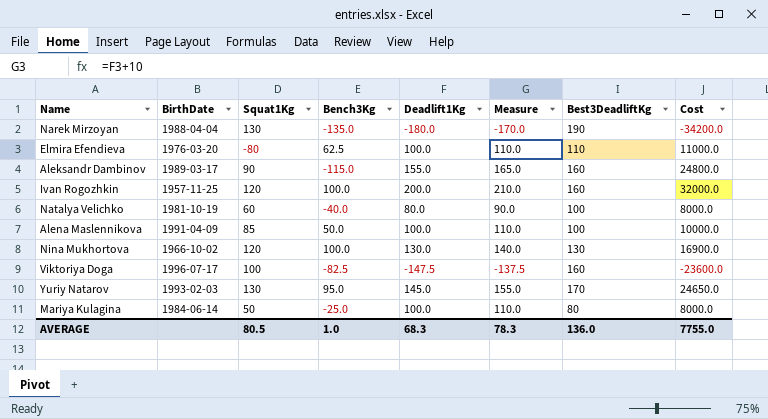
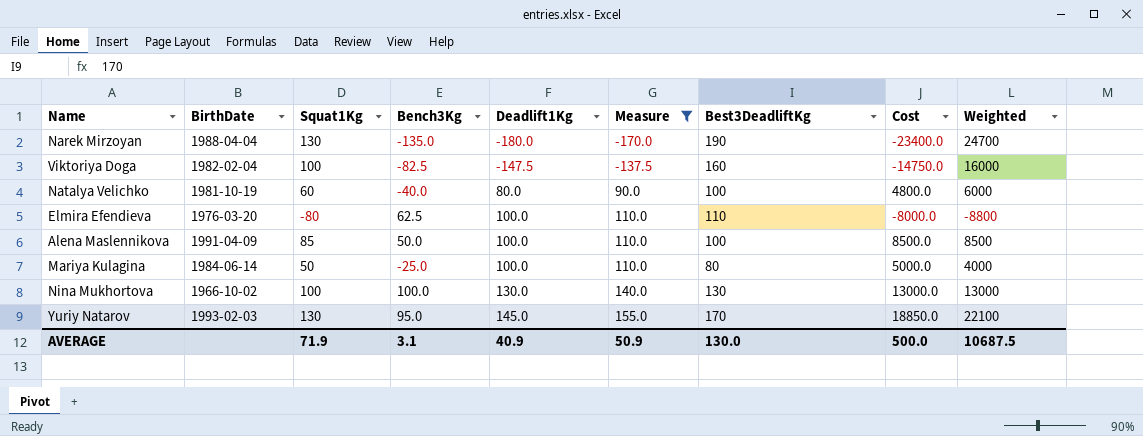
filter: none -> Measure <= 155.0
row order: none -> Deadlift1Kg ascending
column Cost | formula: [Deadlift1Kg] * [Best3DeadliftKg] -> [Squat1Kg] * [Deadlift1Kg]
column Weighted | formula: none -> [Squat1Kg] * [Best3DeadliftKg]
Viktoriya Doga | BirthDate: 1996-07-17 -> 1982-02-04
Nina Mukhortova | Squat1Kg: 120 -> 100
AVERAGE | Squat1Kg: 80.5 -> 71.9
AVERAGE | Bench3Kg: 1.0 -> 3.1
AVERAGE | Deadlift1Kg: 68.3 -> 40.9
AVERAGE | Measure: 78.3 -> 50.9
AVERAGE | Best3DeadliftKg: 136.0 -> 130.0
AVERAGE | Cost: 7755.0 -> 500.0

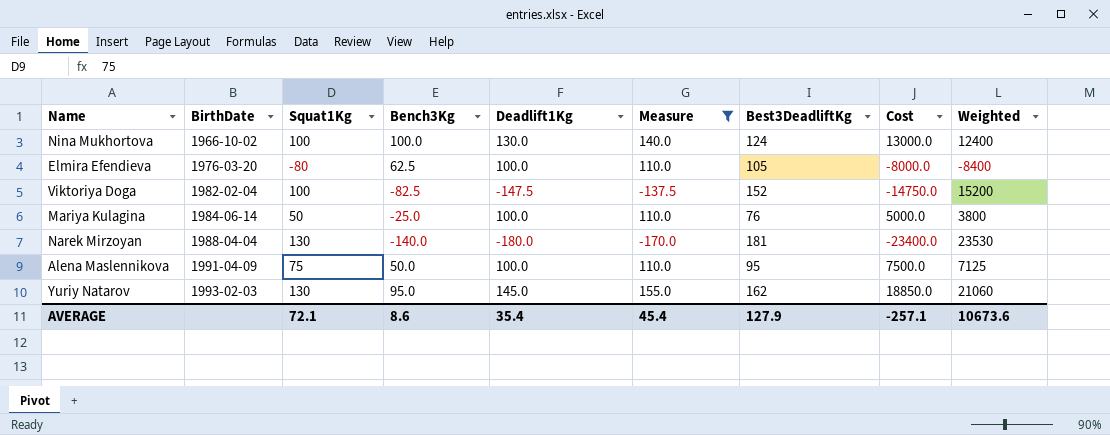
row order: Deadlift1Kg ascending -> BirthDate ascending
row Natalya Velichko: 1981-10-19 | 60 | -40.0 | 80.0 | 90.0 | 100 | 4800.0 | 6000 -> none
Nina Mukhortova | Best3DeadliftKg: 130 -> 124
Nina Mukhortova | Weighted: 13000 -> 12400
Elmira Efendieva | Best3DeadliftKg: 110 -> 105
Elmira Efendieva | Weighted: -8800 -> -8400
Viktoriya Doga | Best3DeadliftKg: 160 -> 152
Viktoriya Doga | Weighted: 16000 -> 15200
Mariya Kulagina | Best3DeadliftKg: 80 -> 76
Mariya Kulagina | Weighted: 4000 -> 3800
Narek Mirzoyan | Bench3Kg: -135.0 -> -140.0
Narek Mirzoyan | Best3DeadliftKg: 190 -> 181
Narek Mirzoyan | Weighted: 24700 -> 23530
Alena Maslennikova | Squat1Kg: 85 -> 75
Alena Maslennikova | Best3DeadliftKg: 100 -> 95
Alena Maslennikova | Cost: 8500.0 -> 7500.0
Alena Maslennikova | Weighted: 8500 -> 7125
Yuriy Natarov | Best3DeadliftKg: 170 -> 162
Yuriy Natarov | Weighted: 22100 -> 21060
AVERAGE | Squat1Kg: 71.9 -> 72.1
AVERAGE | Bench3Kg: 3.1 -> 8.6
AVERAGE | Deadlift1Kg: 40.9 -> 35.4
AVERAGE | Measure: 50.9 -> 45.4
AVERAGE | Best3DeadliftKg: 130.0 -> 127.9
AVERAGE | Cost: 500.0 -> -257.1
AVERAGE | Weighted: 10687.5 -> 10673.6

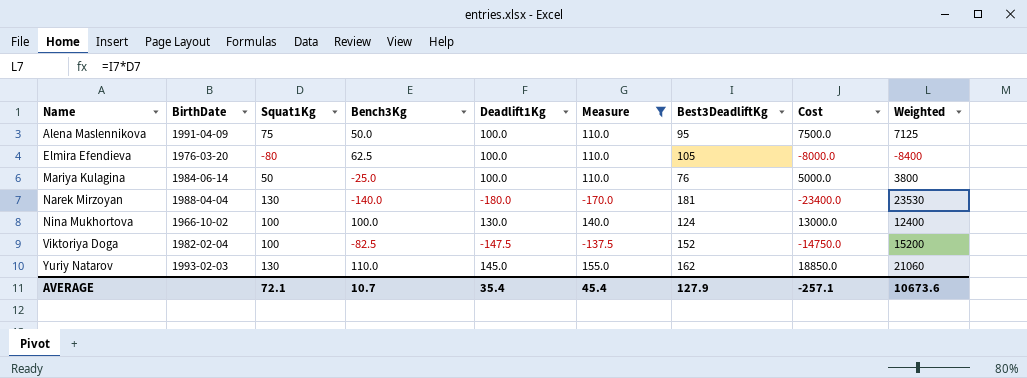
row order: BirthDate ascending -> Name ascending
Yuriy Natarov | Bench3Kg: 95.0 -> 110.0
AVERAGE | Bench3Kg: 8.6 -> 10.7

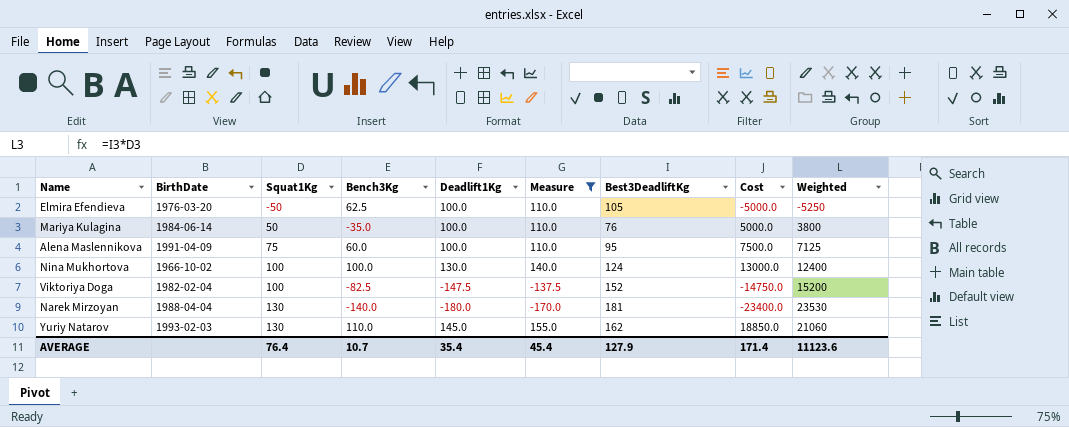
row order: Name ascending -> Squat1Kg ascending
Elmira Efendieva | Squat1Kg: -80 -> -50
Elmira Efendieva | Cost: -8000.0 -> -5000.0
Elmira Efendieva | Weighted: -8400 -> -5250
Mariya Kulagina | Bench3Kg: -25.0 -> -35.0
Alena Maslennikova | Bench3Kg: 50.0 -> 60.0
AVERAGE | Squat1Kg: 72.1 -> 76.4
AVERAGE | Cost: -257.1 -> 171.4
AVERAGE | Weighted: 10673.6 -> 11123.6

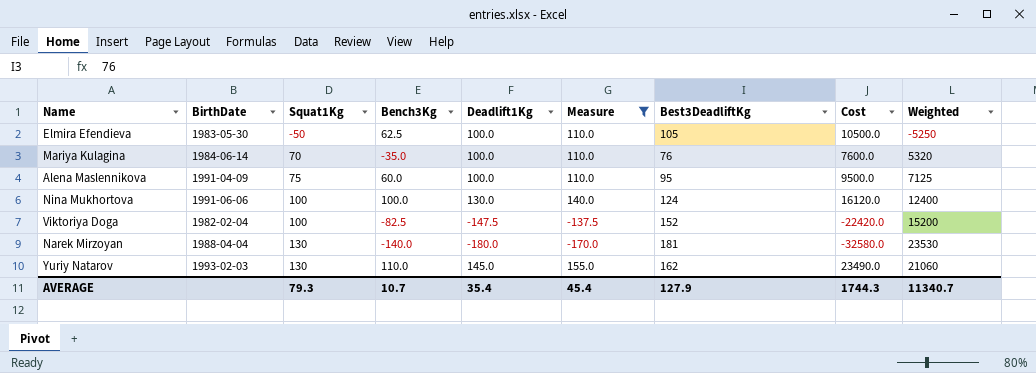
column Cost | formula: [Squat1Kg] * [Deadlift1Kg] -> [Deadlift1Kg] * [Best3DeadliftKg]
Elmira Efendieva | BirthDate: 1976-03-20 -> 1983-05-30
Mariya Kulagina | Squat1Kg: 50 -> 70
Mariya Kulagina | Weighted: 3800 -> 5320
Nina Mukhortova | BirthDate: 1966-10-02 -> 1991-06-06
AVERAGE | Squat1Kg: 76.4 -> 79.3
AVERAGE | Cost: 171.4 -> 1744.3
AVERAGE | Weighted: 11123.6 -> 11340.7

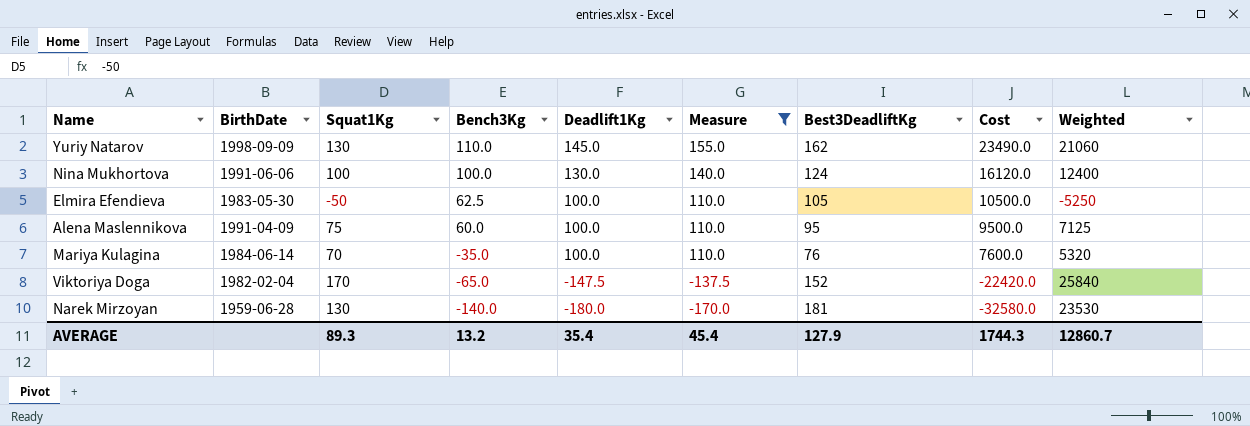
row order: Squat1Kg ascending -> Bench3Kg descending
Yuriy Natarov | BirthDate: 1993-02-03 -> 1998-09-09
Viktoriya Doga | Squat1Kg: 100 -> 170
Viktoriya Doga | Bench3Kg: -82.5 -> -65.0
Viktoriya Doga | Weighted: 15200 -> 25840
Narek Mirzoyan | BirthDate: 1988-04-04 -> 1959-06-28
AVERAGE | Squat1Kg: 79.3 -> 89.3
AVERAGE | Bench3Kg: 10.7 -> 13.2
AVERAGE | Weighted: 11340.7 -> 12860.7

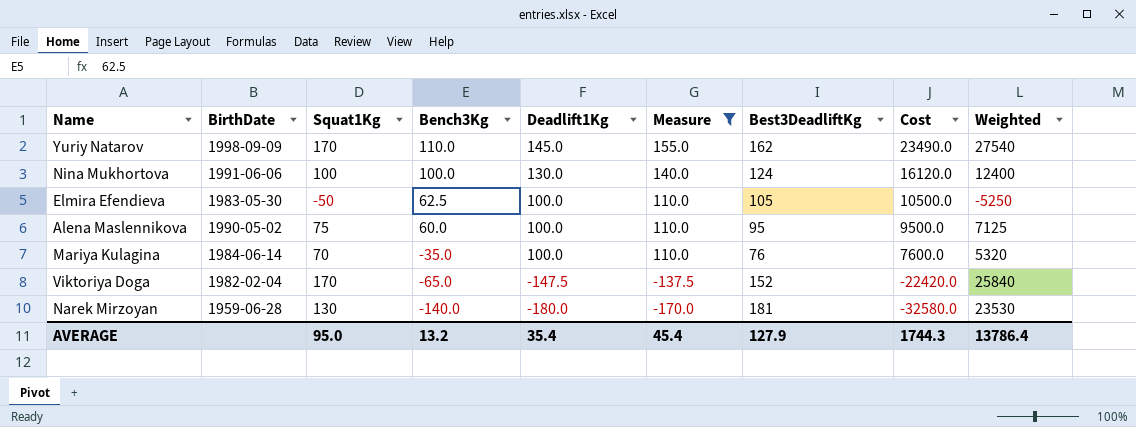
Yuriy Natarov | Squat1Kg: 130 -> 170
Yuriy Natarov | Weighted: 21060 -> 27540
Alena Maslennikova | BirthDate: 1991-04-09 -> 1990-05-02
AVERAGE | Squat1Kg: 89.3 -> 95.0
AVERAGE | Weighted: 12860.7 -> 13786.4

